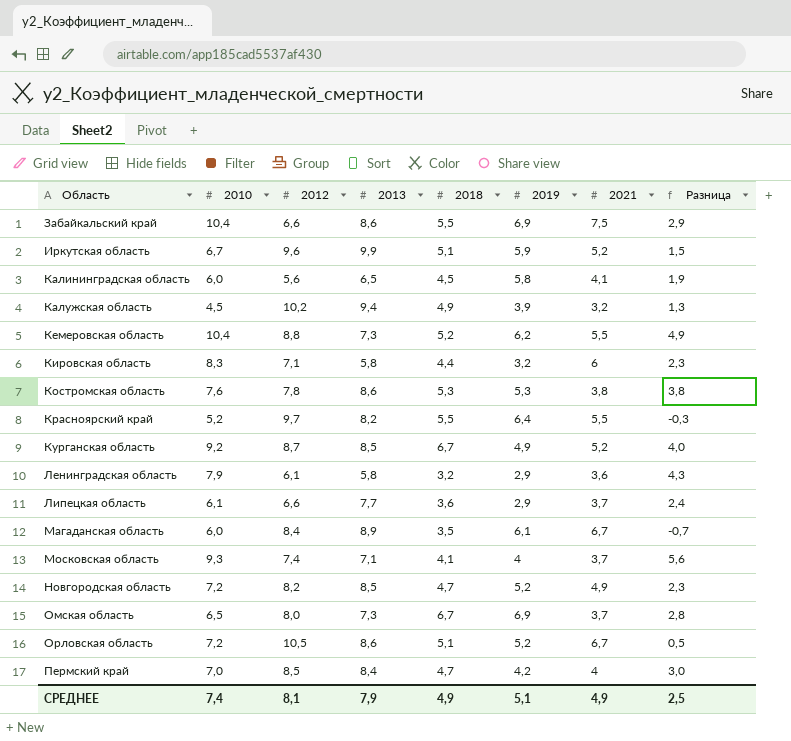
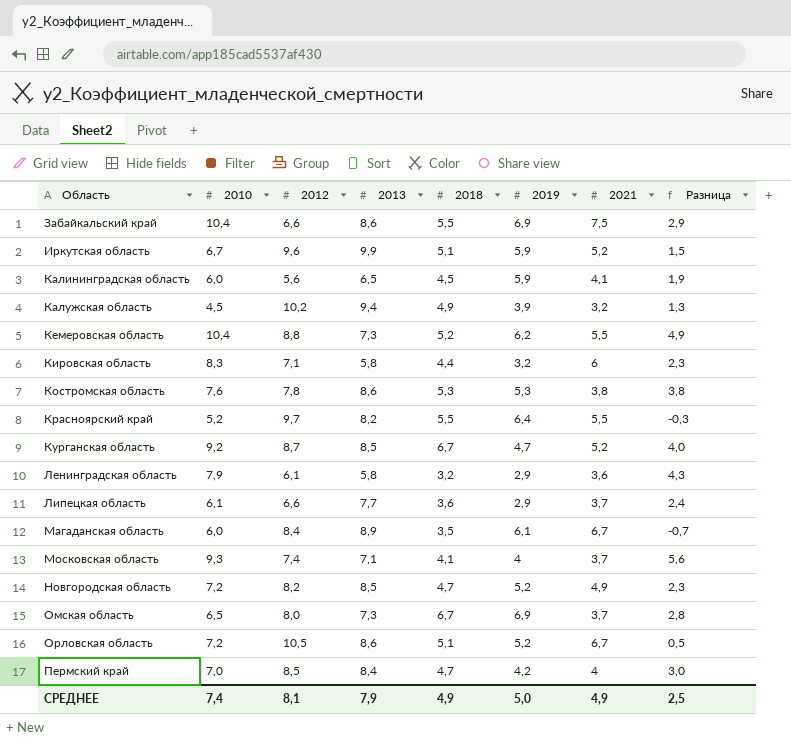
Калининградская область | 2019: 5,8 -> 5,9
Курганская область | 2019: 4,9 -> 4,7
СРЕДНЕЕ | 2019: 5,1 -> 5,0

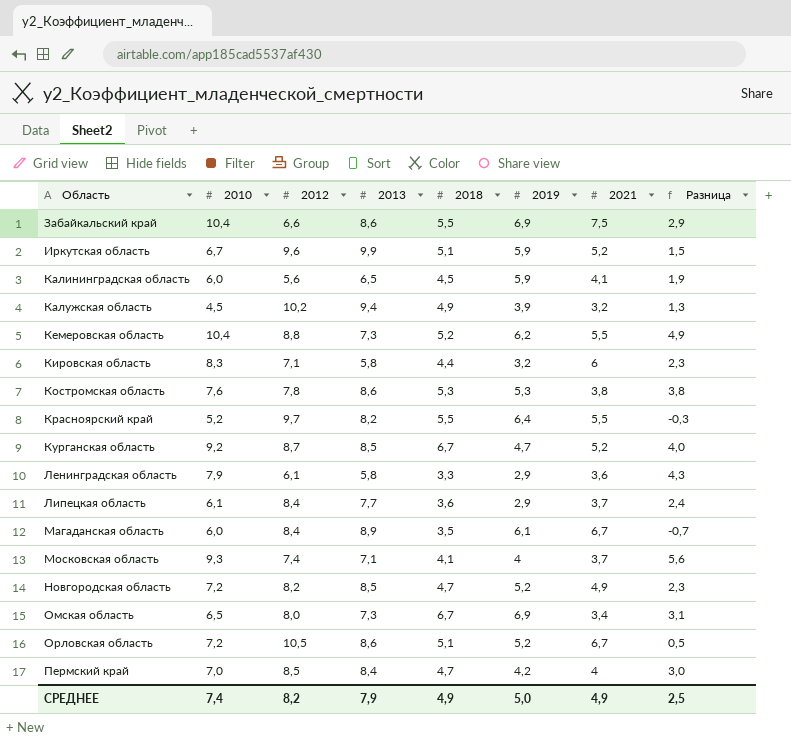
Ленинградская область | 2018: 3,2 -> 3,3
Липецкая область | 2012: 6,6 -> 8,4
Омская область | 2021: 3,7 -> 3,4
Омская область | Разница: 2,8 -> 3,1
СРЕДНЕЕ | 2012: 8,1 -> 8,2

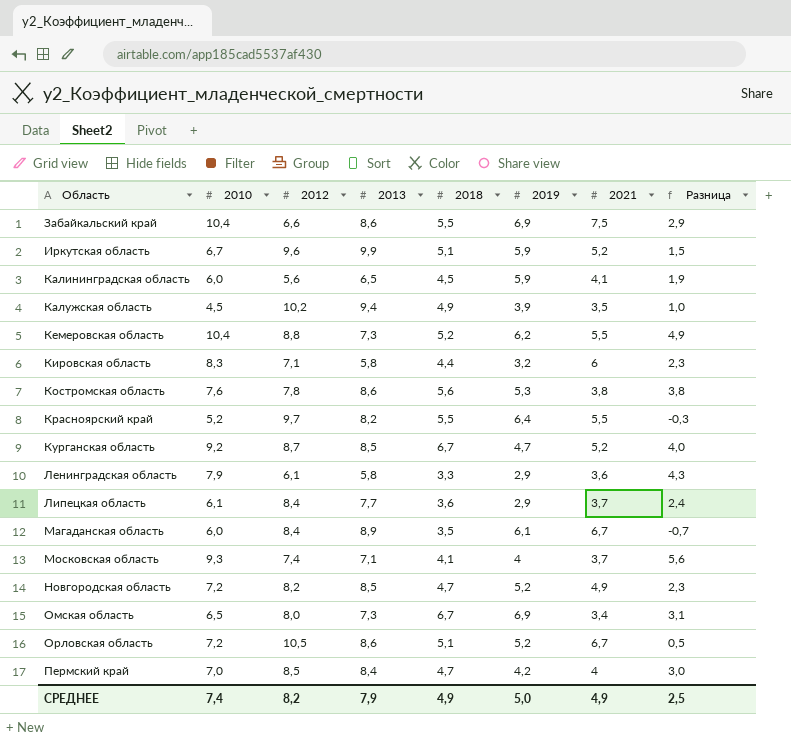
Калужская область | 2021: 3,2 -> 3,5
Калужская область | Разница: 1,3 -> 1,0
Костромская область | 2018: 5,3 -> 5,6

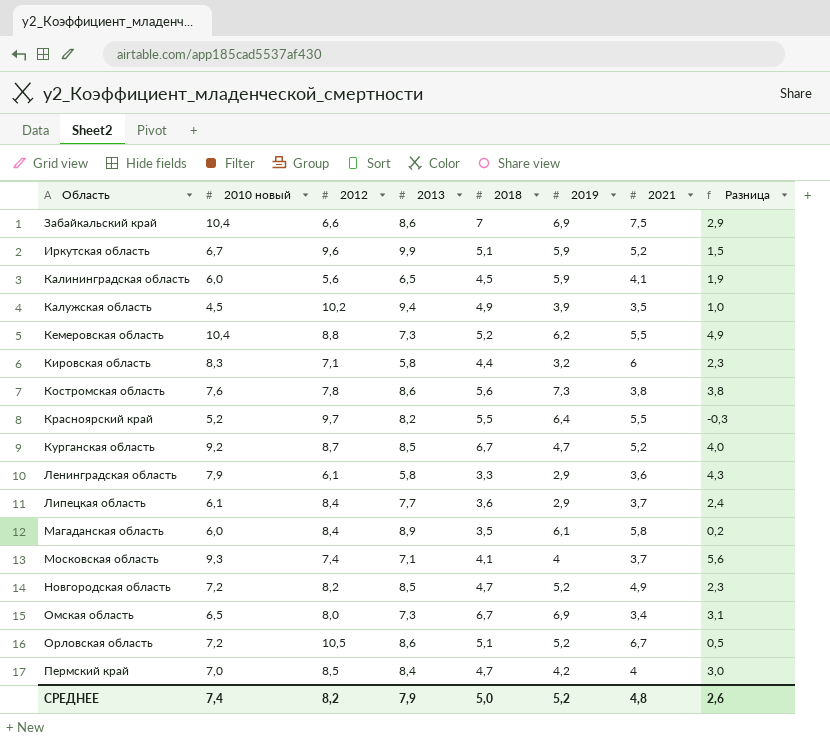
column name: 2010 -> 2010 новый
Забайкальский край | 2018: 5,5 -> 7
Костромская область | 2019: 5,3 -> 7,3
Магаданская область | 2021: 6,7 -> 5,8
Магаданская область | Разница: -0,7 -> 0,2
СРЕДНЕЕ | 2018: 4,9 -> 5,0
СРЕДНЕЕ | 2019: 5,0 -> 5,2
СРЕДНЕЕ | 2021: 4,9 -> 4,8
СРЕДНЕЕ | Разница: 2,5 -> 2,6

